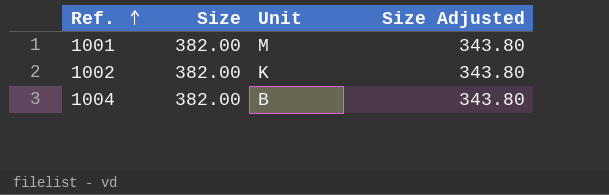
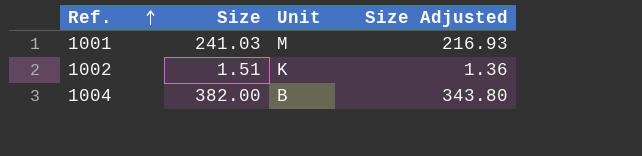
1001 | Size: 382.00 -> 241.03
1001 | Size Adjusted: 343.80 -> 216.93
1002 | Size: 382.00 -> 1.51
1002 | Size Adjusted: 343.80 -> 1.36

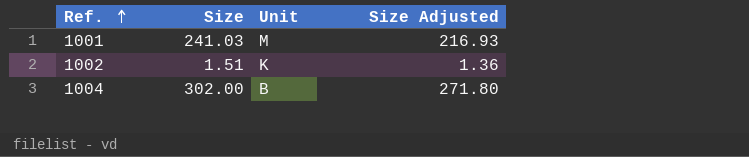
1004 | Size: 382.00 -> 302.00
1004 | Size Adjusted: 343.80 -> 271.80

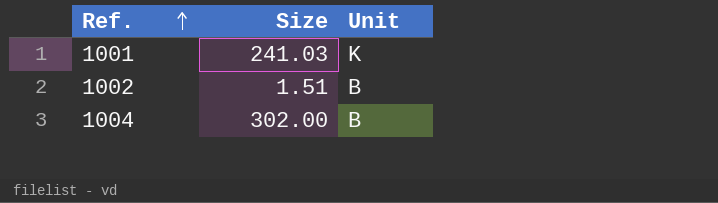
column Size Adjusted | formula: [Size] * 0.9 -> none
1001 | Unit: M -> K
1002 | Unit: K -> B

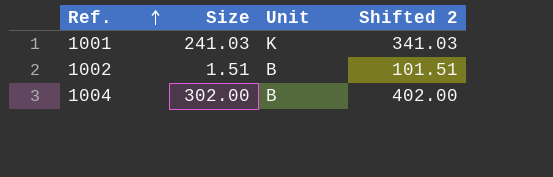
column Shifted 2 | formula: none -> [Size] + 100

